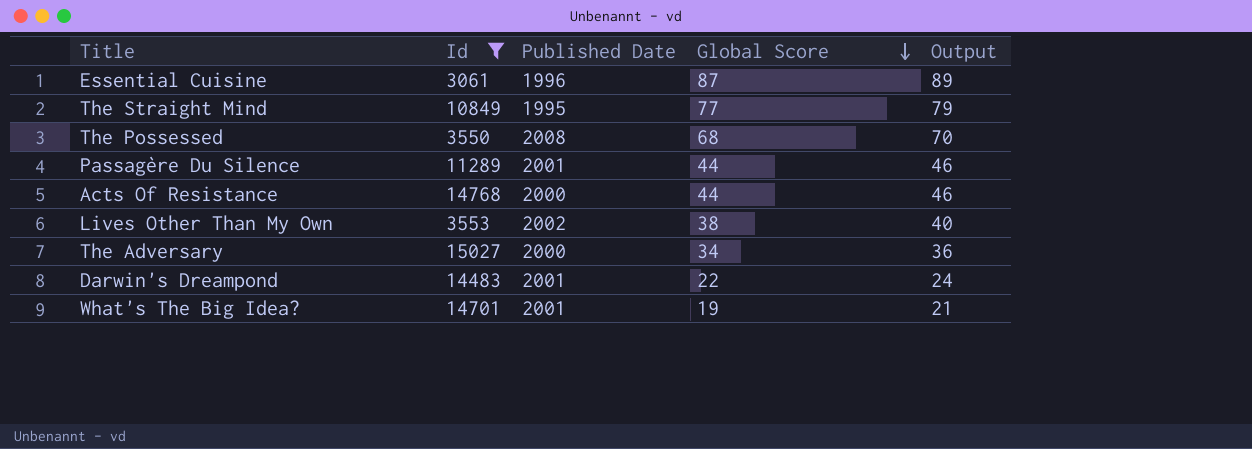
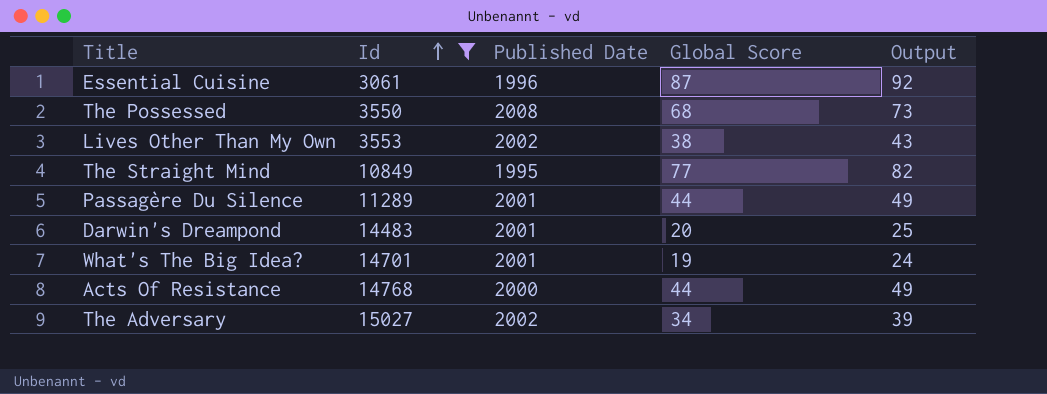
row order: Global Score descending -> Id ascending
column Output | formula: [Global Score] + 2 -> [Global Score] + 5
Darwin's Dreampond | Global Score: 22 -> 20
The Adversary | Published Date: 2000 -> 2002

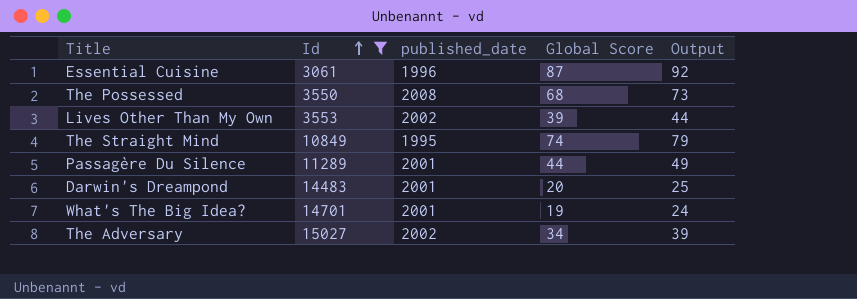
column name: Published Date -> published_date
row Acts Of Resistance: 14768 | 2000 | 44 | 49 -> none
Lives Other Than My Own | Global Score: 38 -> 39
Lives Other Than My Own | Output: 43 -> 44
The Straight Mind | Global Score: 77 -> 74
The Straight Mind | Output: 82 -> 79

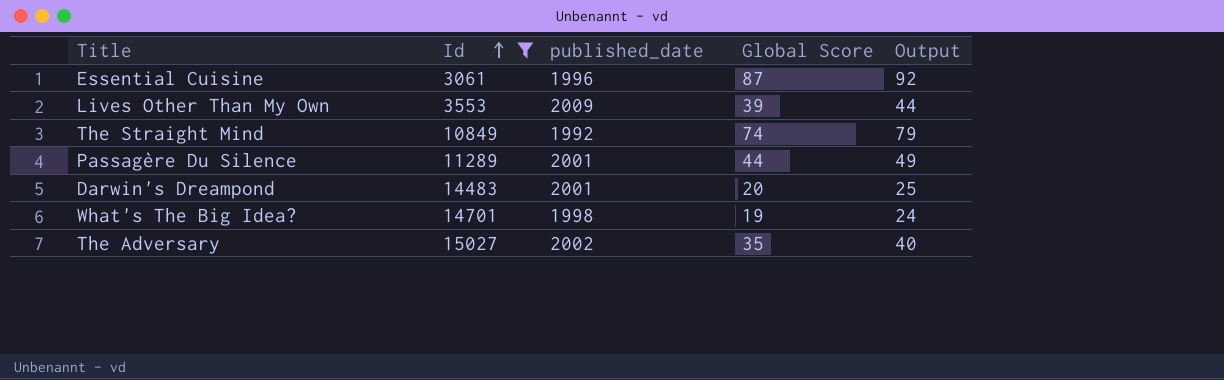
row The Possessed: 3550 | 2008 | 68 | 73 -> none
Lives Other Than My Own | published_date: 2002 -> 2009
The Straight Mind | published_date: 1995 -> 1992
What's The Big Idea? | published_date: 2001 -> 1998
The Adversary | Global Score: 34 -> 35
The Adversary | Output: 39 -> 40

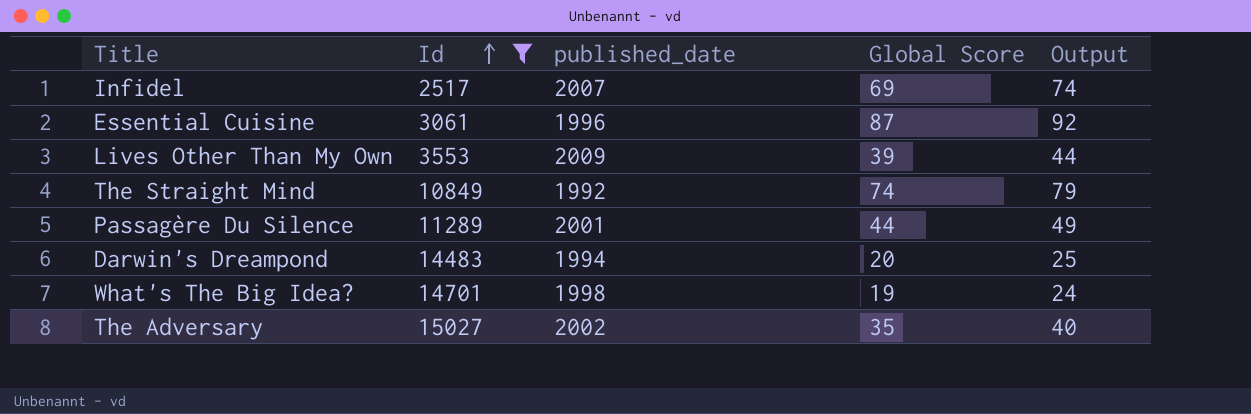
row Infidel: none -> 2517 | 2007 | 69 | 74
Darwin's Dreampond | published_date: 2001 -> 1994

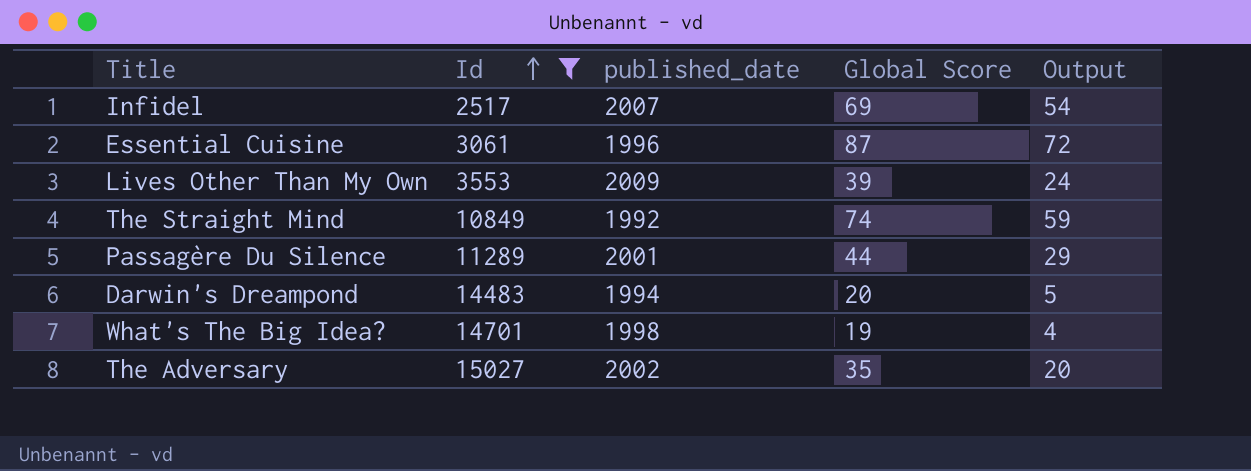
column Output | formula: [Global Score] + 5 -> [Global Score] - 15

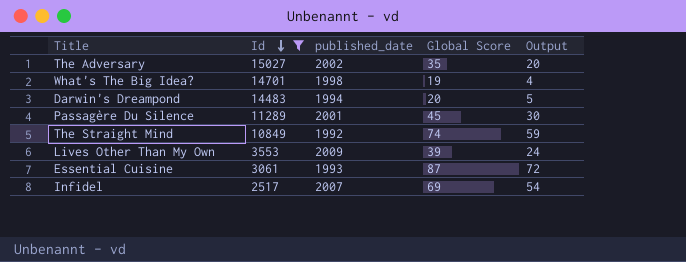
row order: Id ascending -> Id descending
Passagère Du Silence | Global Score: 44 -> 45
Passagère Du Silence | Output: 29 -> 30
Essential Cuisine | published_date: 1996 -> 1993

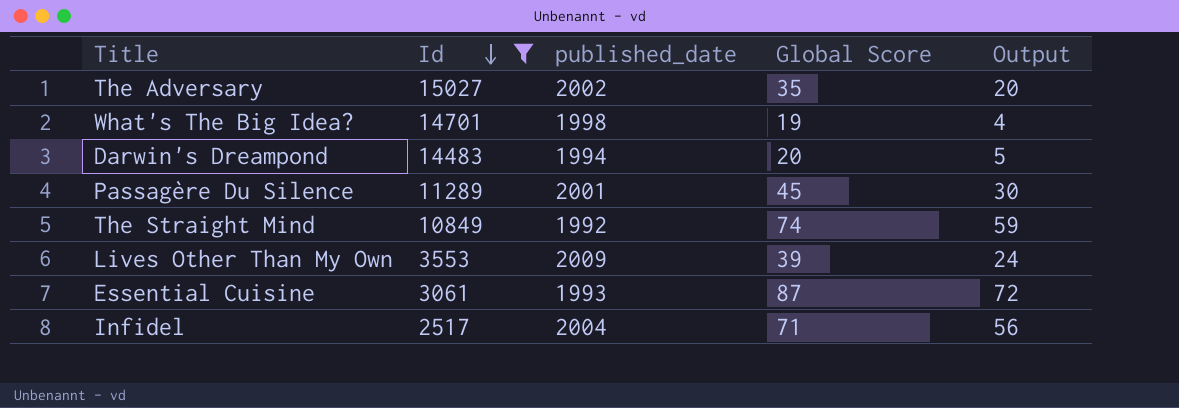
Infidel | published_date: 2007 -> 2004
Infidel | Global Score: 69 -> 71
Infidel | Output: 54 -> 56

